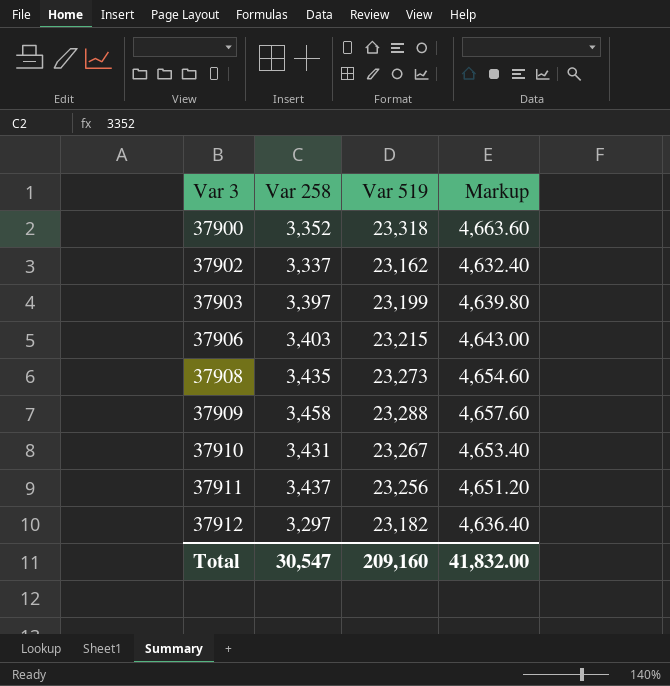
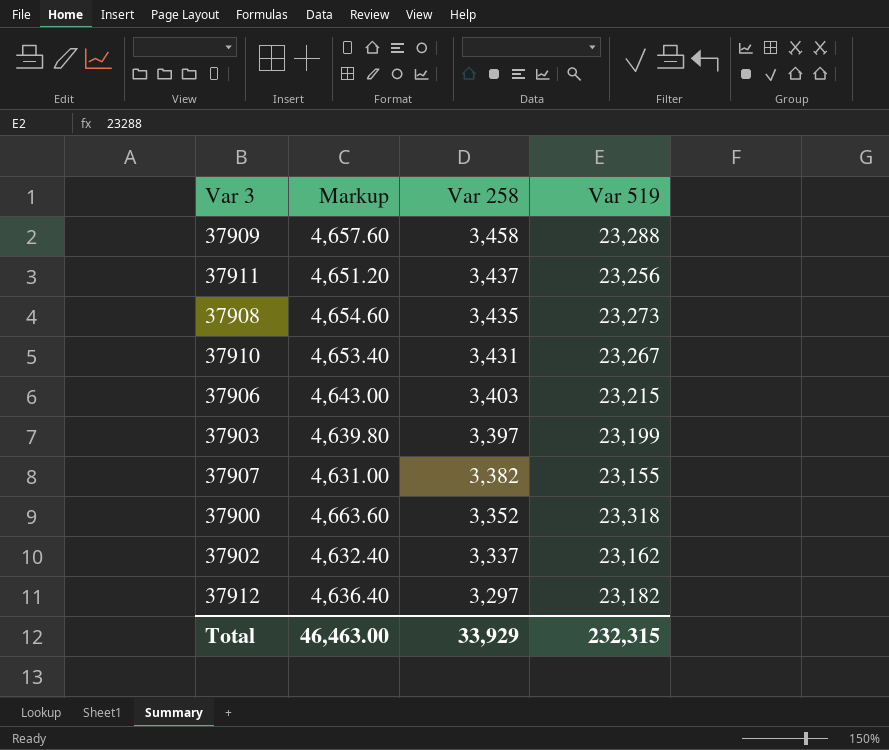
row order: Var 3 ascending -> Var 258 descending
column Markup | position: 4 -> 2
row 37907: none -> 4,631.00 | 3,382 | 23,155
Total | Markup: 41,832.00 -> 46,463.00
Total | Var 258: 30,547 -> 33,929
Total | Var 519: 209,160 -> 232,315

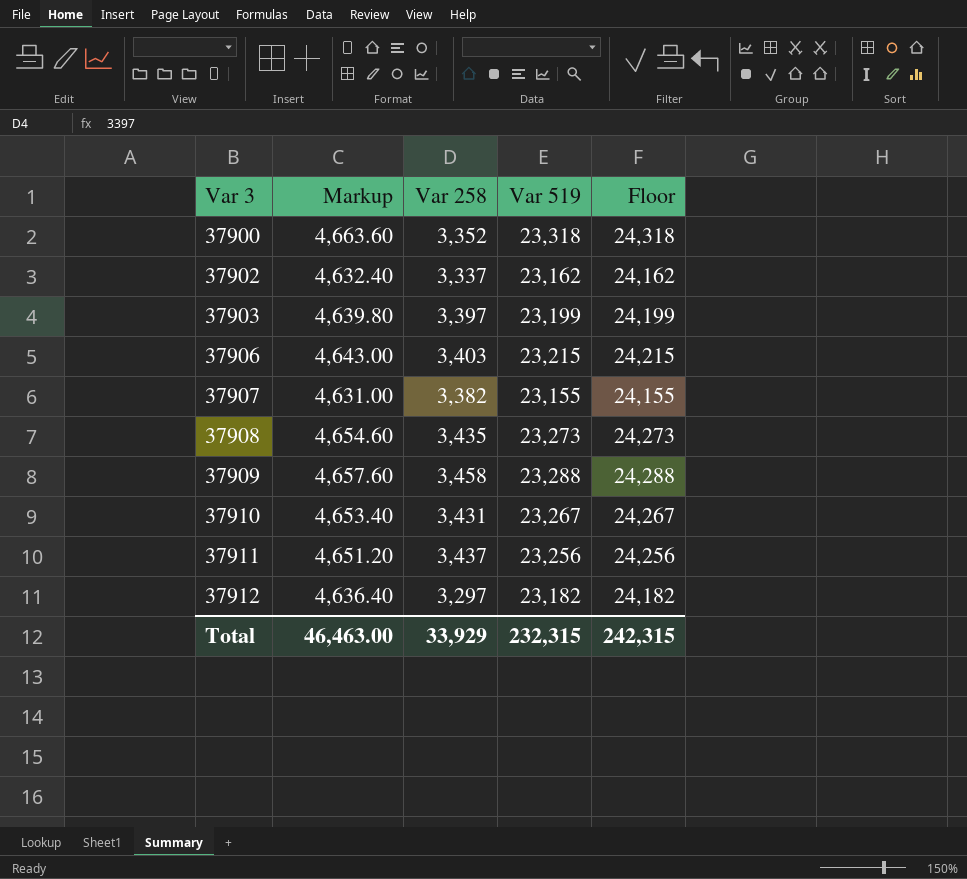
row order: Var 258 descending -> Var 3 ascending
column Floor | formula: none -> [Var 519] + 1000

